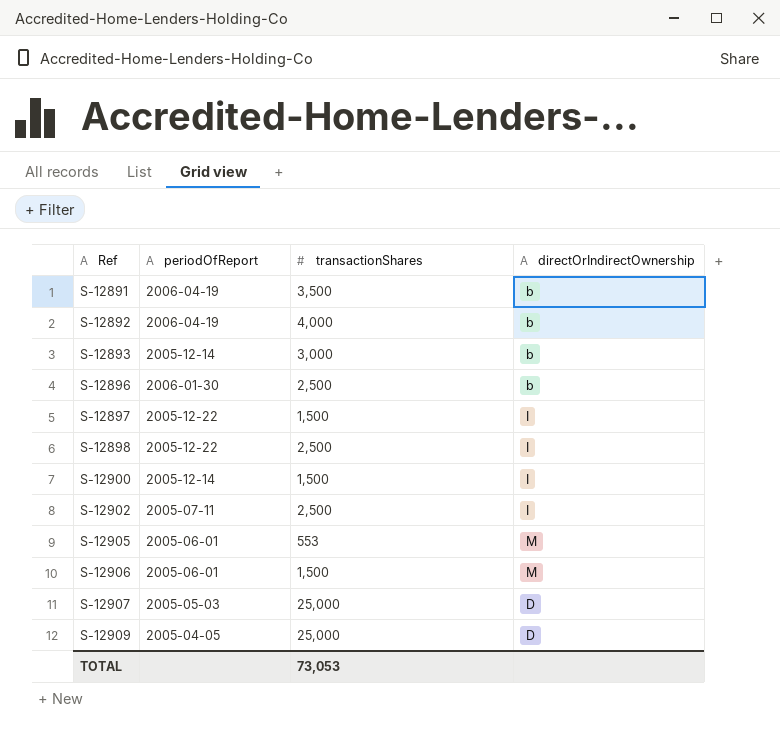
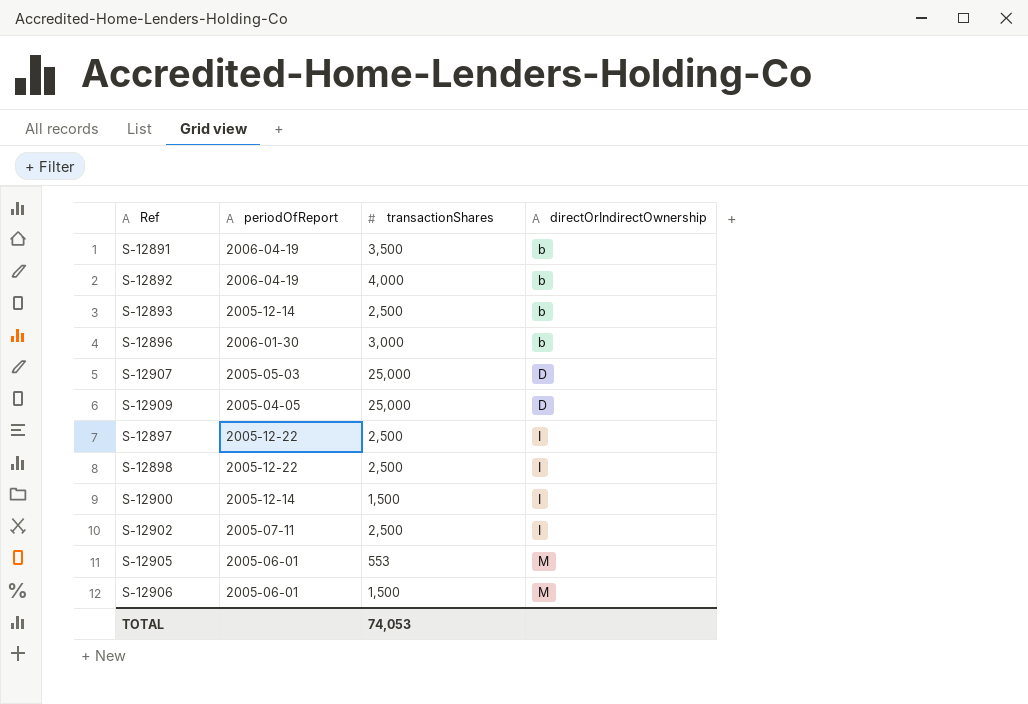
row order: Ref ascending -> directOrIndirectOwnership ascending
S-12893 | transactionShares: 3,000 -> 2,500
S-12896 | transactionShares: 2,500 -> 3,000
S-12897 | transactionShares: 1,500 -> 2,500
TOTAL | transactionShares: 73,053 -> 74,053

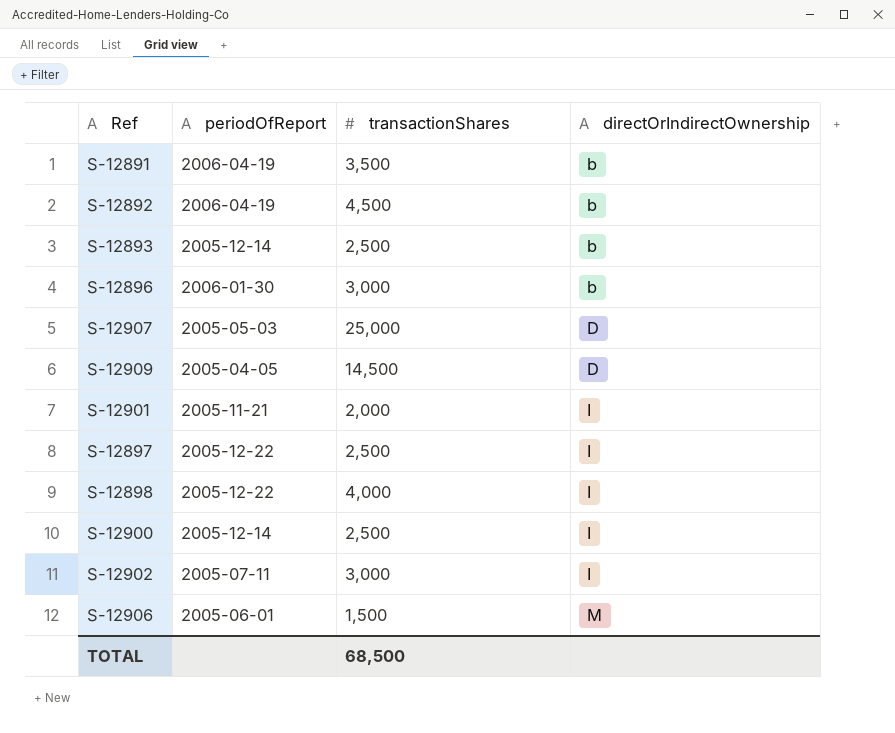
row S-12905: 2005-06-01 | 553 | M -> none
S-12892 | transactionShares: 4,000 -> 4,500
S-12909 | transactionShares: 25,000 -> 14,500
row S-12901: none -> 2005-11-21 | 2,000 | I
S-12898 | transactionShares: 2,500 -> 4,000
S-12900 | transactionShares: 1,500 -> 2,500
S-12902 | transactionShares: 2,500 -> 3,000
TOTAL | transactionShares: 74,053 -> 68,500

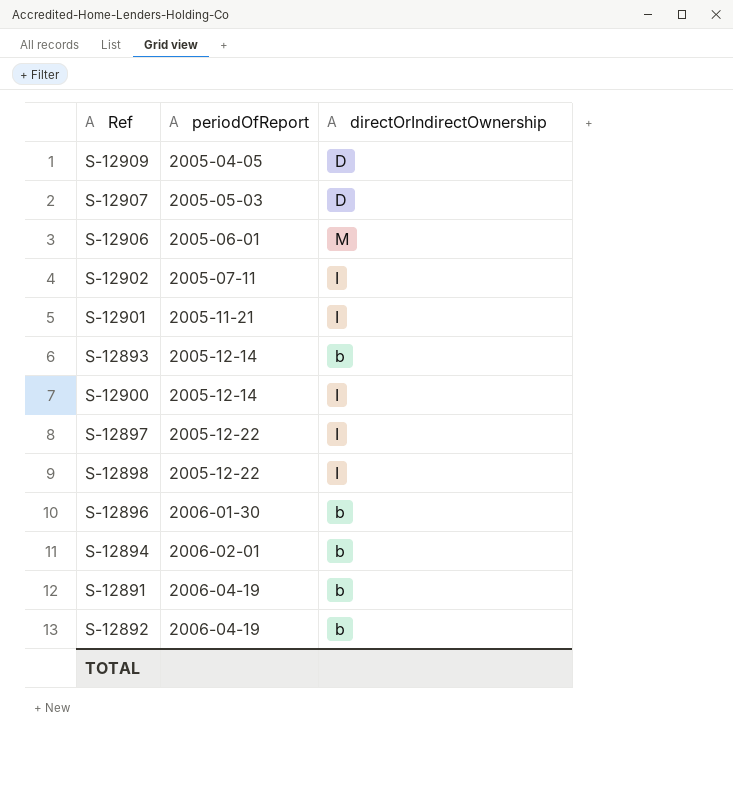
row order: directOrIndirectOwnership ascending -> periodOfReport ascending
column transactionShares | position: 3 -> none
row S-12894: none -> 2006-02-01 | b

